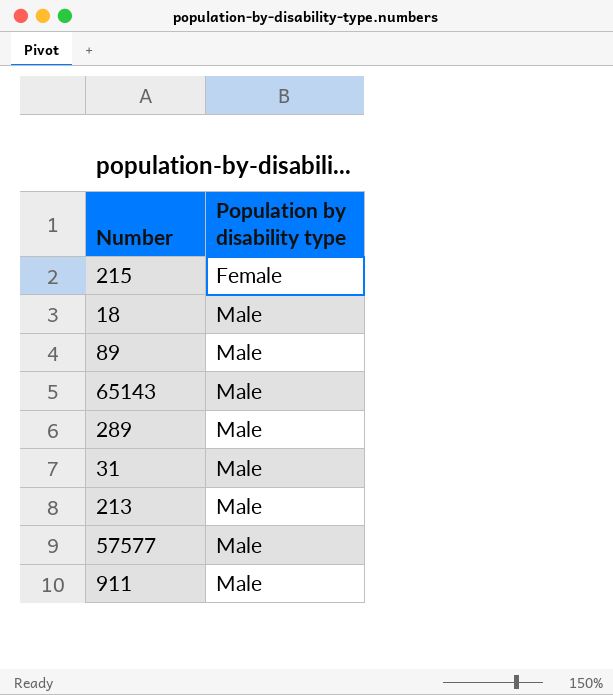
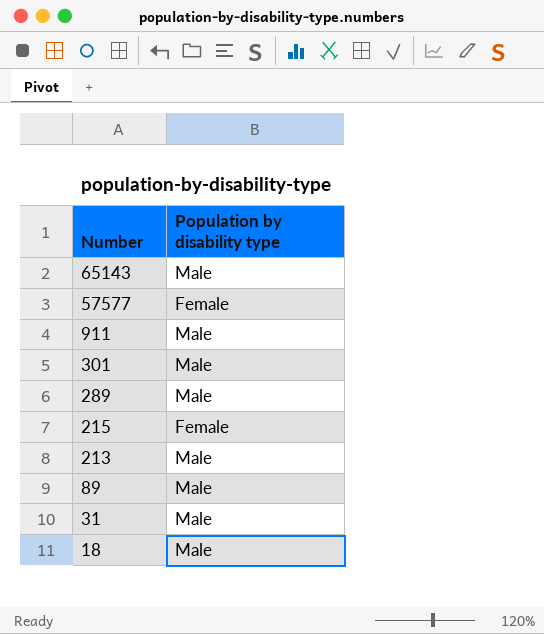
row order: Population by disability type ascending -> Number descending
57577 | Population by disability type: Male -> Female
row 301: none -> Male

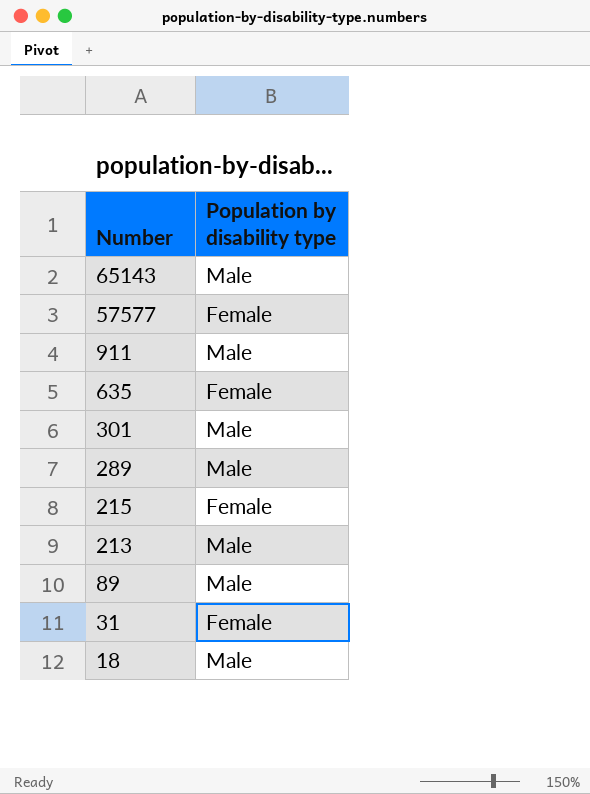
row 635: none -> Female
31 | Population by disability type: Male -> Female

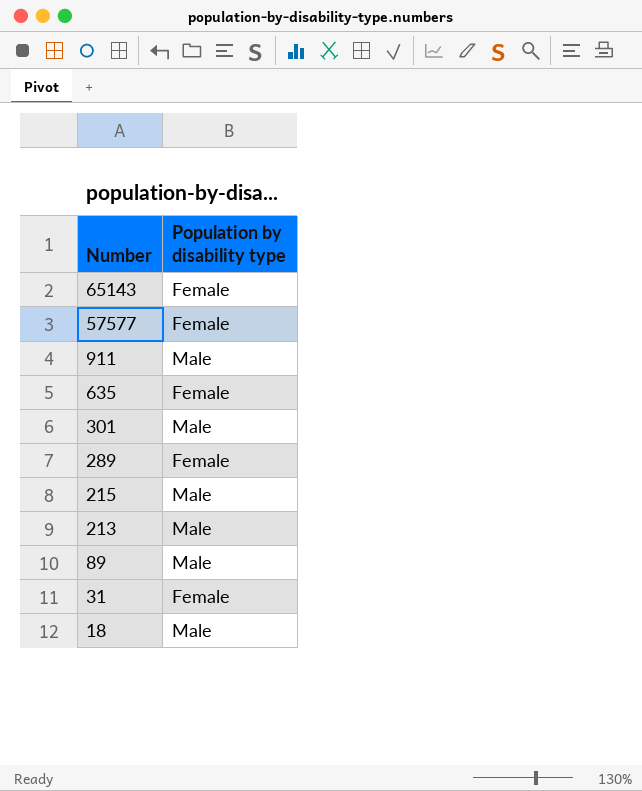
65143 | Population by disability type: Male -> Female
289 | Population by disability type: Male -> Female
215 | Population by disability type: Female -> Male

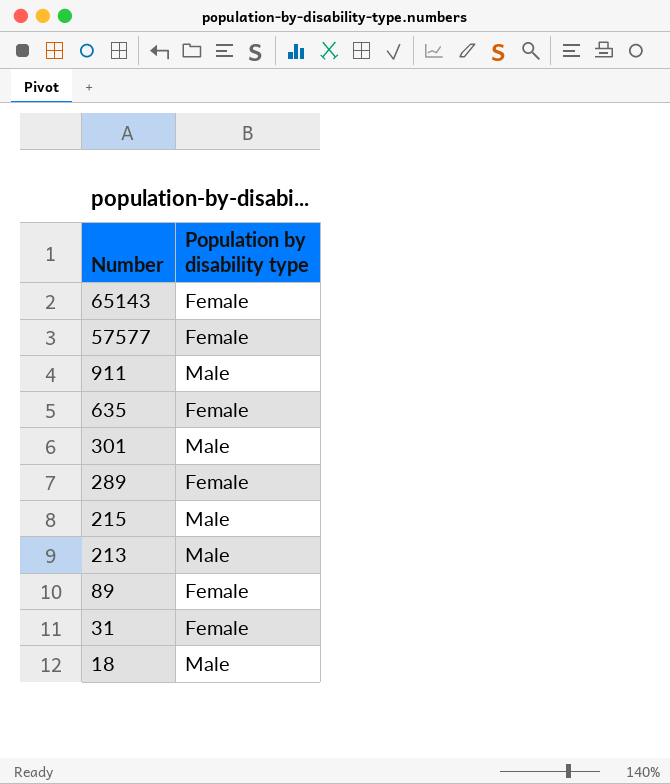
89 | Population by disability type: Male -> Female

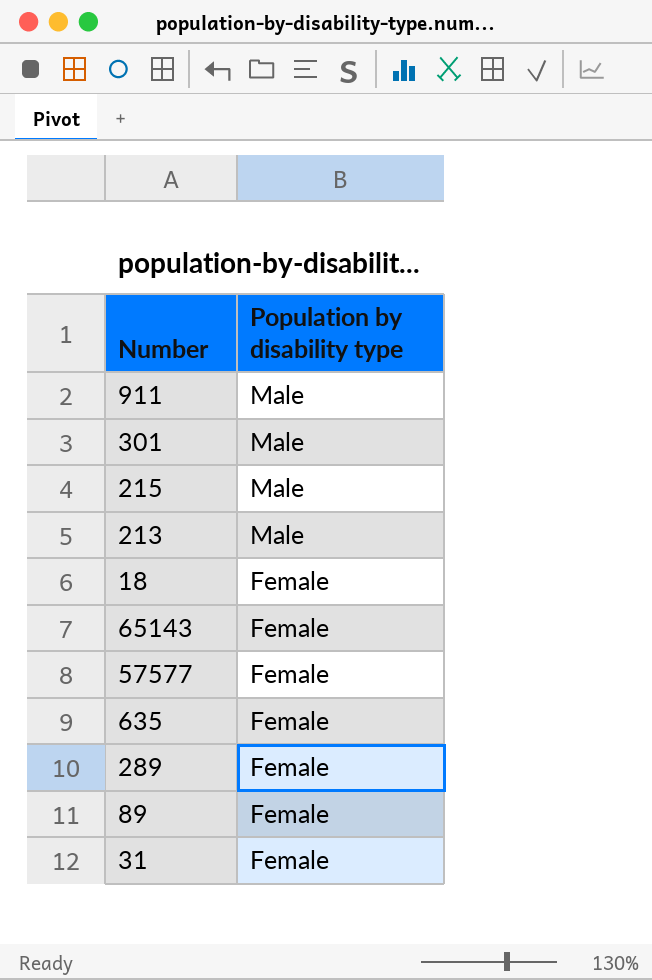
row order: Number descending -> Population by disability type descending
18 | Population by disability type: Male -> Female

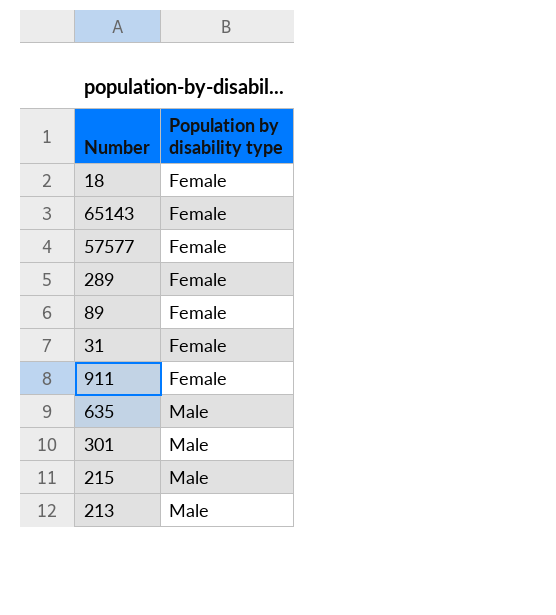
row order: Population by disability type descending -> Population by disability type ascending
911 | Population by disability type: Male -> Female
635 | Population by disability type: Female -> Male

